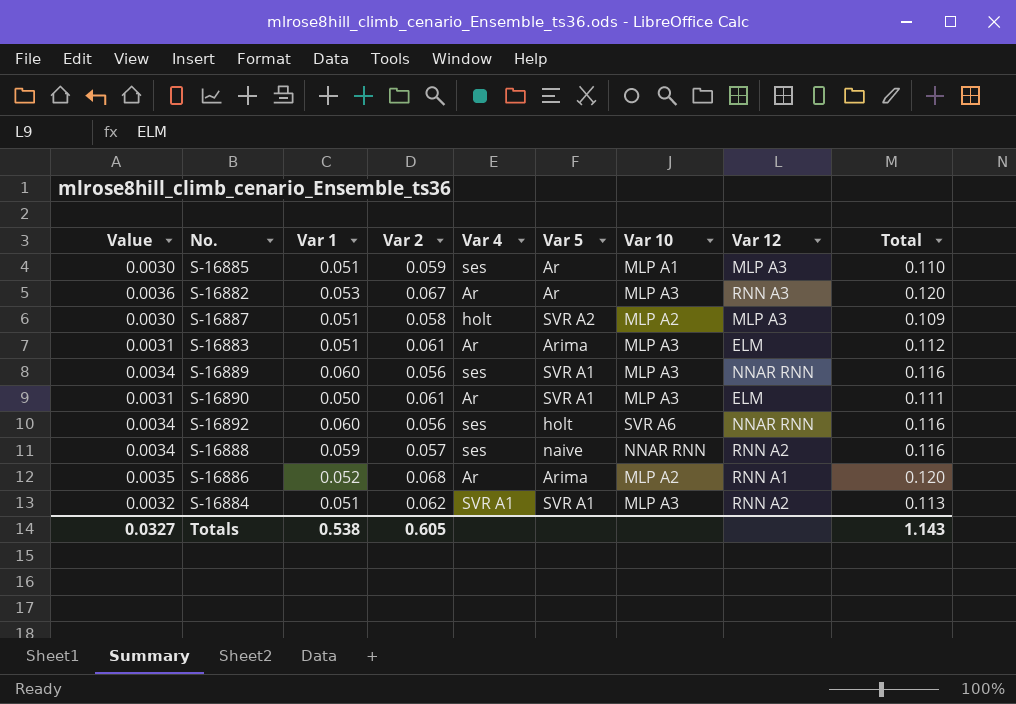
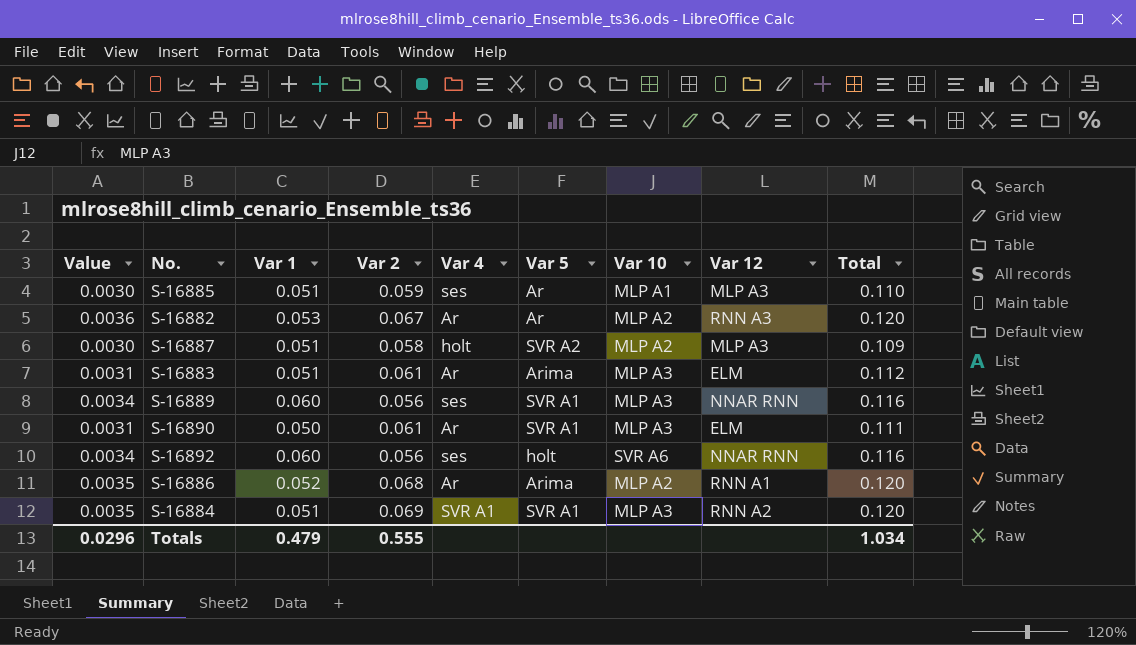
row S-16888: 0.0034 | 0.059 | 0.057 | ses | naive | NNAR RNN | RNN A2 | 0.116 -> none
S-16882 | Var 10: MLP A3 -> MLP A2
S-16884 | Value: 0.0032 -> 0.0035
S-16884 | Var 2: 0.062 -> 0.069
S-16884 | Total: 0.113 -> 0.120
Totals | Value: 0.0327 -> 0.0296
Totals | Var 1: 0.538 -> 0.479
Totals | Var 2: 0.605 -> 0.555
Totals | Total: 1.143 -> 1.034

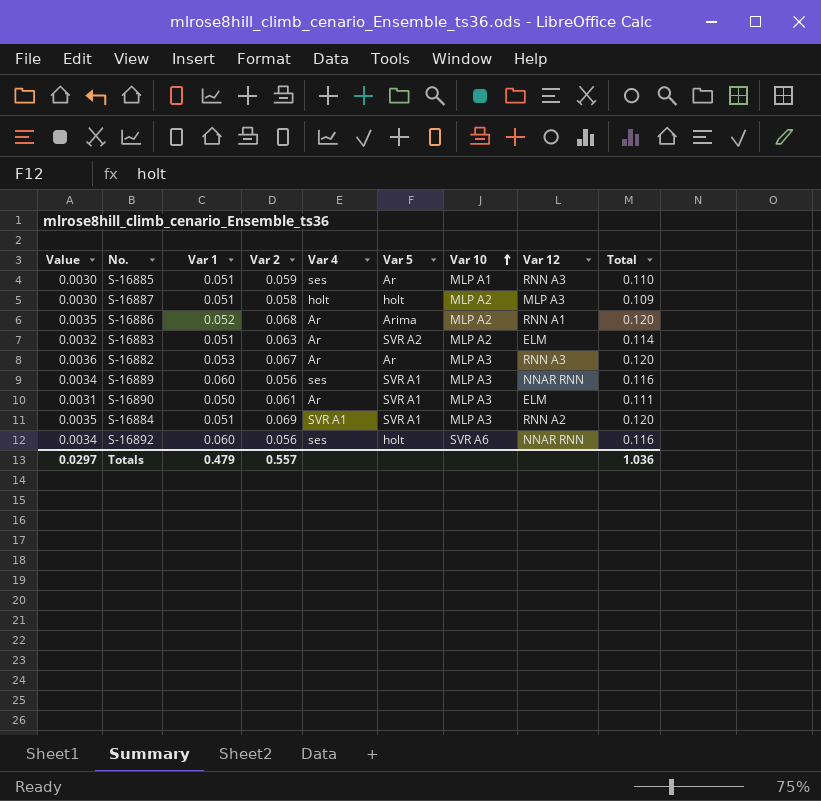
row order: none -> Var 10 ascending
S-16885 | Var 12: MLP A3 -> RNN A3
S-16887 | Var 5: SVR A2 -> holt
S-16883 | Value: 0.0031 -> 0.0032
S-16883 | Var 2: 0.061 -> 0.063
S-16883 | Var 5: Arima -> SVR A2
S-16883 | Var 10: MLP A3 -> MLP A2
S-16883 | Total: 0.112 -> 0.114
S-16882 | Var 10: MLP A2 -> MLP A3
Totals | Value: 0.0296 -> 0.0297
Totals | Var 2: 0.555 -> 0.557
Totals | Total: 1.034 -> 1.036

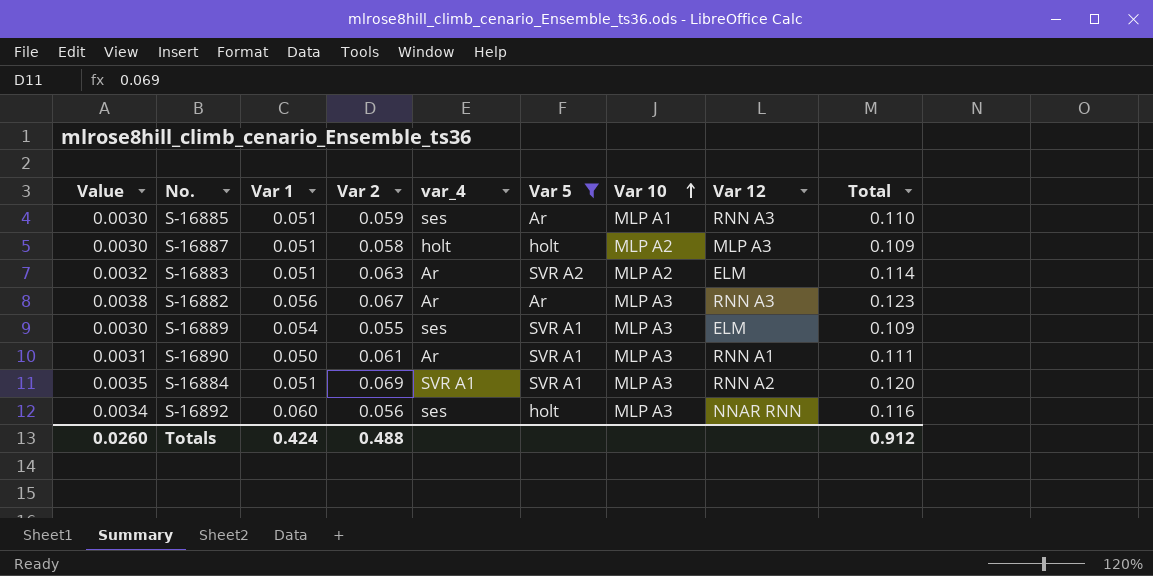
filter: none -> Var 5 != Arima
column name: Var 4 -> var_4
S-16882 | Value: 0.0036 -> 0.0038
S-16882 | Var 1: 0.053 -> 0.056
S-16882 | Total: 0.120 -> 0.123
S-16889 | Value: 0.0034 -> 0.0030
S-16889 | Var 1: 0.060 -> 0.054
S-16889 | Var 2: 0.056 -> 0.055
S-16889 | Var 12: NNAR RNN -> ELM
S-16889 | Total: 0.116 -> 0.109
S-16890 | Var 12: ELM -> RNN A1
S-16892 | Var 10: SVR A6 -> MLP A3
Totals | Value: 0.0297 -> 0.0260
Totals | Var 1: 0.479 -> 0.424
Totals | Var 2: 0.557 -> 0.488
Totals | Total: 1.036 -> 0.912

